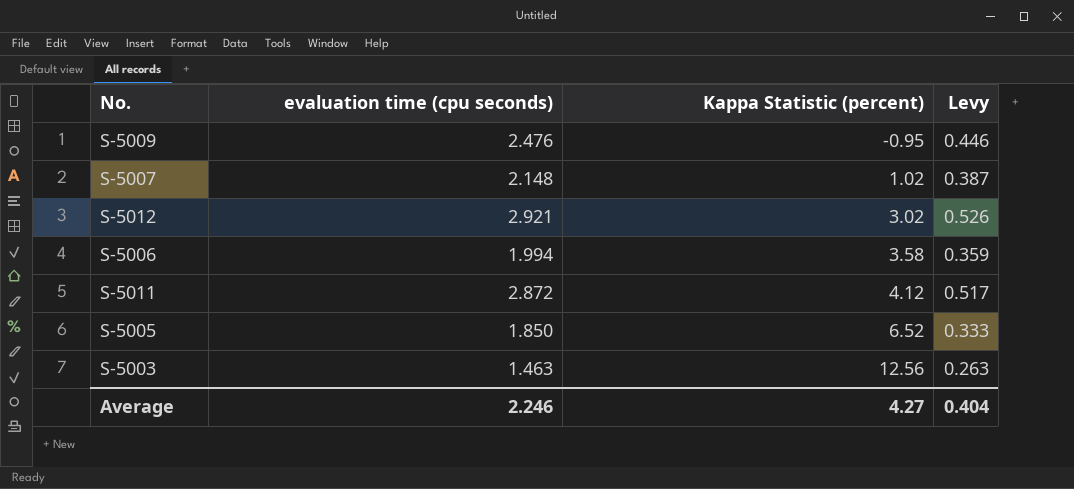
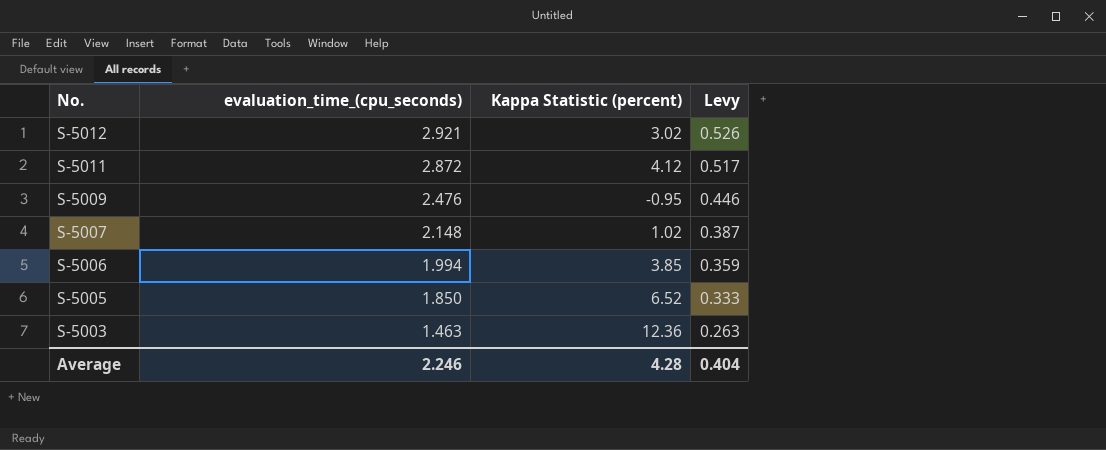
row order: Kappa Statistic (percent) ascending -> No. descending
column name: evaluation time (cpu seconds) -> evaluation_time_(cpu_seconds)
S-5006 | Kappa Statistic (percent): 3.58 -> 3.85
S-5003 | Kappa Statistic (percent): 12.56 -> 12.36
Average | Kappa Statistic (percent): 4.27 -> 4.28

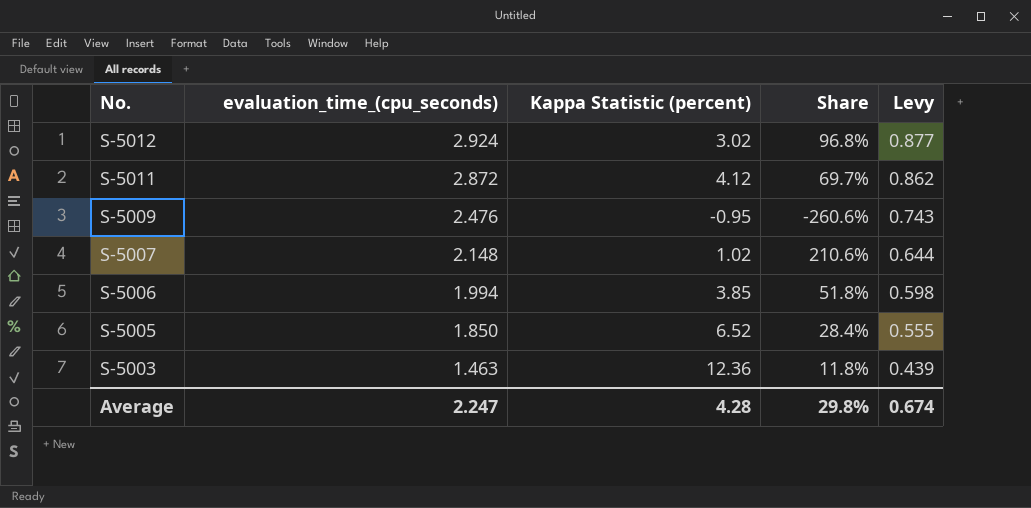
column Share | formula: none -> [evaluation_time_(cpu_seconds)] / [Kappa Statistic (percent)]
column Levy | formula: [evaluation_time_(cpu_seconds)] * 0.18 -> [evaluation_time_(cpu_seconds)] * 0.3
S-5012 | evaluation_time_(cpu_seconds): 2.921 -> 2.924
Average | evaluation_time_(cpu_seconds): 2.246 -> 2.247
Average | Levy: 0.404 -> 0.674

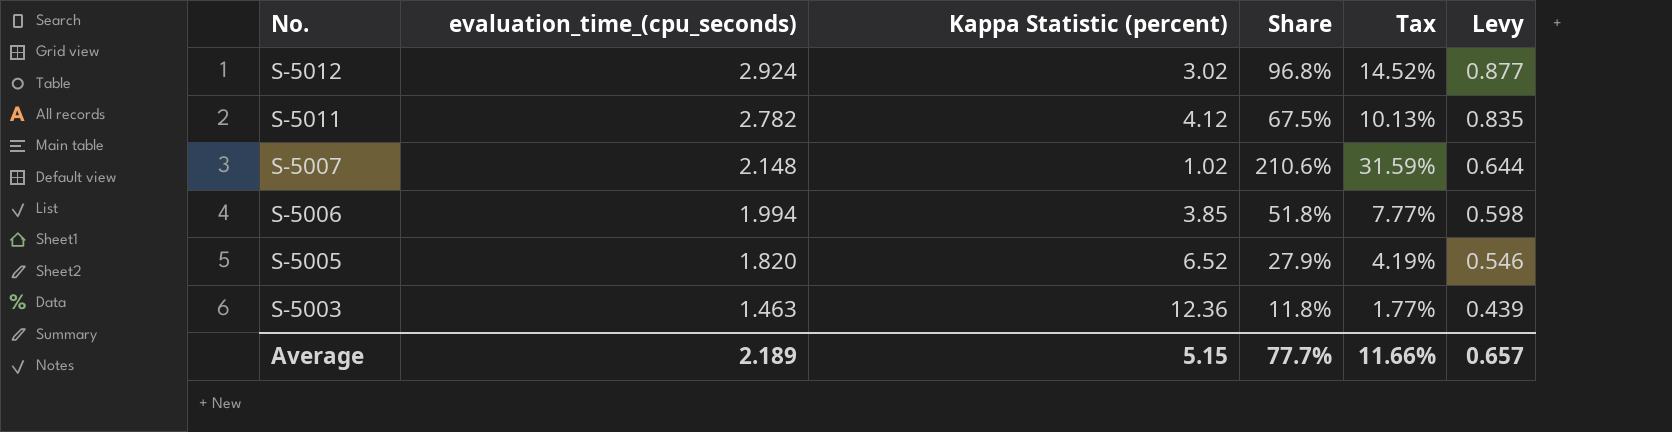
column Tax | formula: none -> [Share] * 0.15
row S-5009: 2.476 | -0.95 | -260.6% | 0.743 -> none
S-5011 | evaluation_time_(cpu_seconds): 2.872 -> 2.782
S-5011 | Share: 69.7% -> 67.5%
S-5011 | Levy: 0.862 -> 0.835
S-5005 | evaluation_time_(cpu_seconds): 1.850 -> 1.820
S-5005 | Share: 28.4% -> 27.9%
S-5005 | Levy: 0.555 -> 0.546
Average | evaluation_time_(cpu_seconds): 2.247 -> 2.189
Average | Kappa Statistic (percent): 4.28 -> 5.15
Average | Share: 29.8% -> 77.7%
Average | Levy: 0.674 -> 0.657

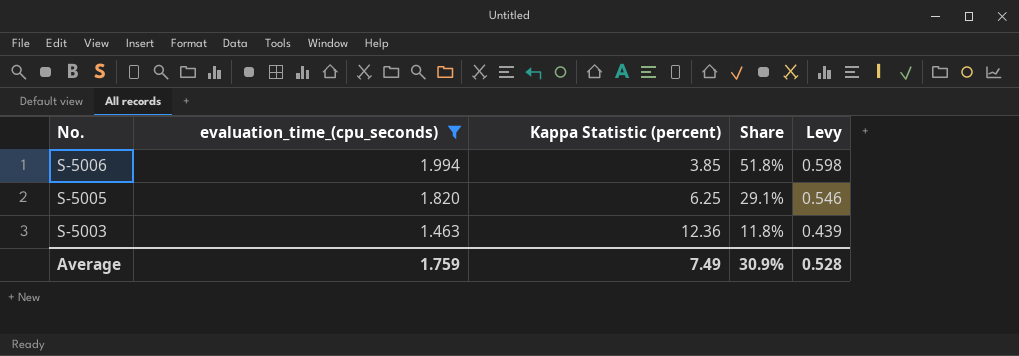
filter: none -> evaluation_time_(cpu_seconds) <= 1.994
column Tax | formula: [Share] * 0.15 -> none
S-5005 | Kappa Statistic (percent): 6.52 -> 6.25
S-5005 | Share: 27.9% -> 29.1%
Average | evaluation_time_(cpu_seconds): 2.189 -> 1.759
Average | Kappa Statistic (percent): 5.15 -> 7.49
Average | Share: 77.7% -> 30.9%
Average | Levy: 0.657 -> 0.528

